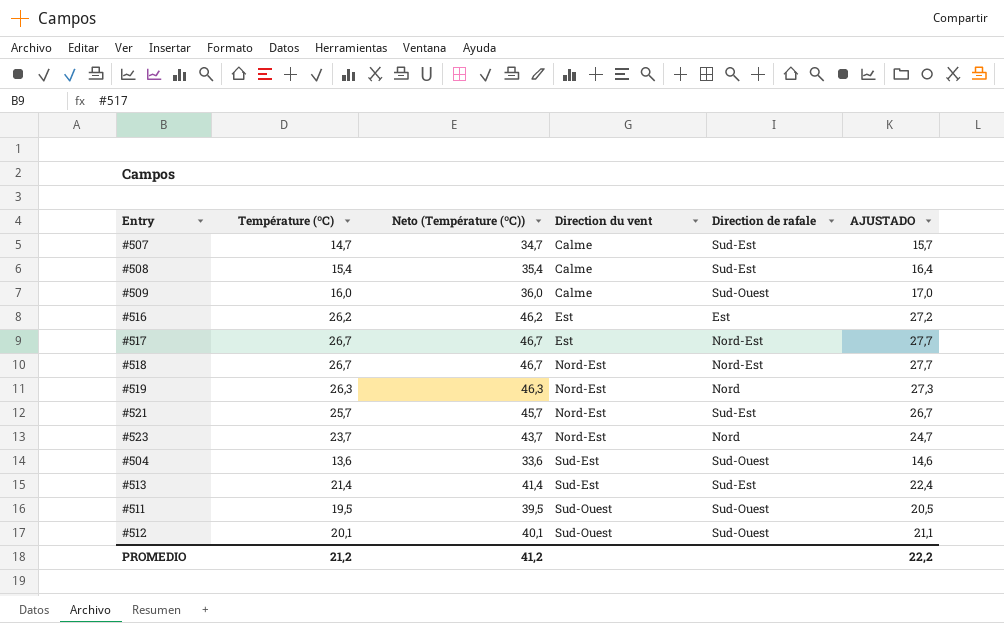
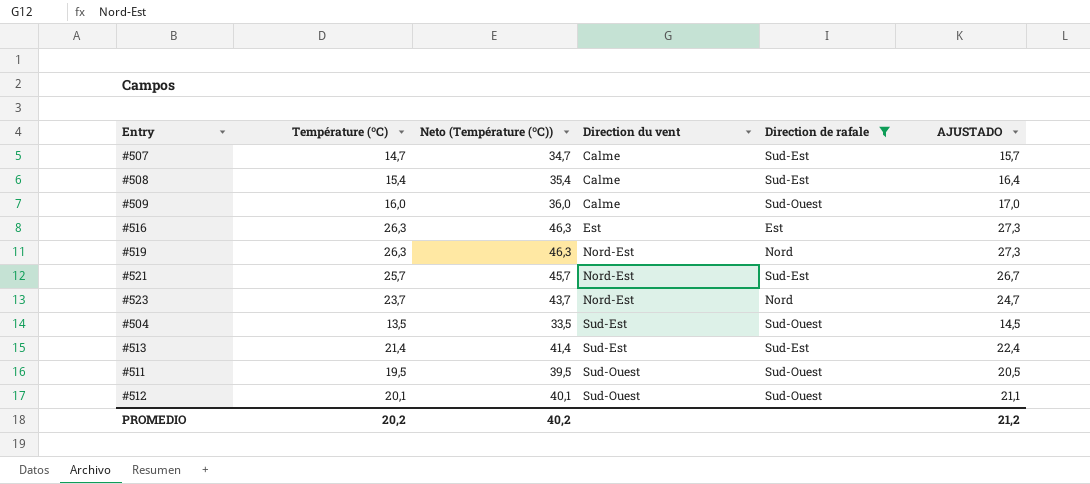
filter: none -> Direction de rafale != Nord-Est
#516 | Température (ºC): 26,2 -> 26,3
#516 | Neto (Température (ºC)): 46,2 -> 46,3
#516 | AJUSTADO: 27,2 -> 27,3
#504 | Température (ºC): 13,6 -> 13,5
#504 | Neto (Température (ºC)): 33,6 -> 33,5
#504 | AJUSTADO: 14,6 -> 14,5
PROMEDIO | Température (ºC): 21,2 -> 20,2
PROMEDIO | Neto (Température (ºC)): 41,2 -> 40,2
PROMEDIO | AJUSTADO: 22,2 -> 21,2

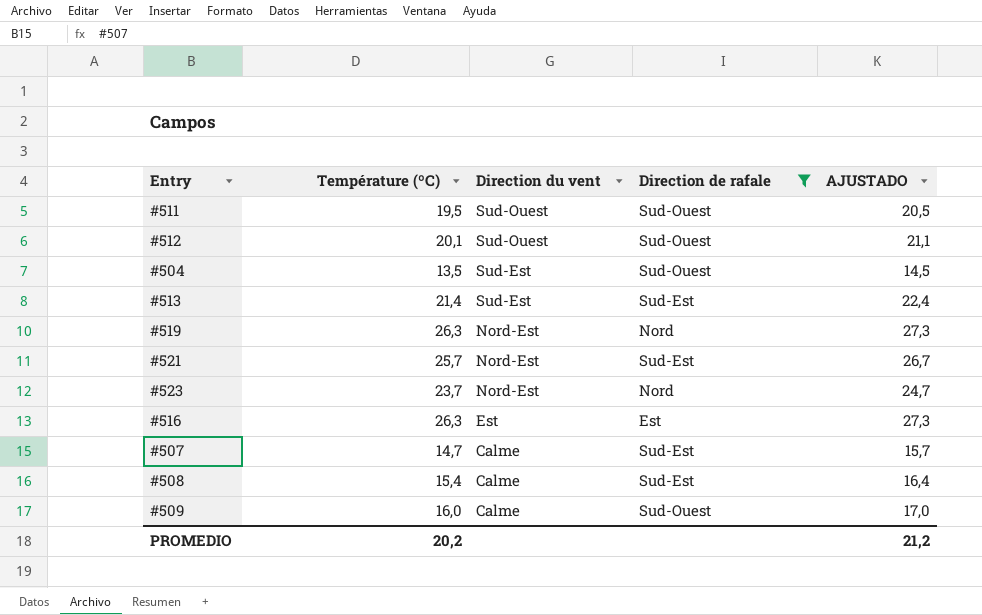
row order: Direction du vent ascending -> Direction du vent descending
column Neto (Température (ºC)) | formula: [Température (ºC)] + 20 -> none

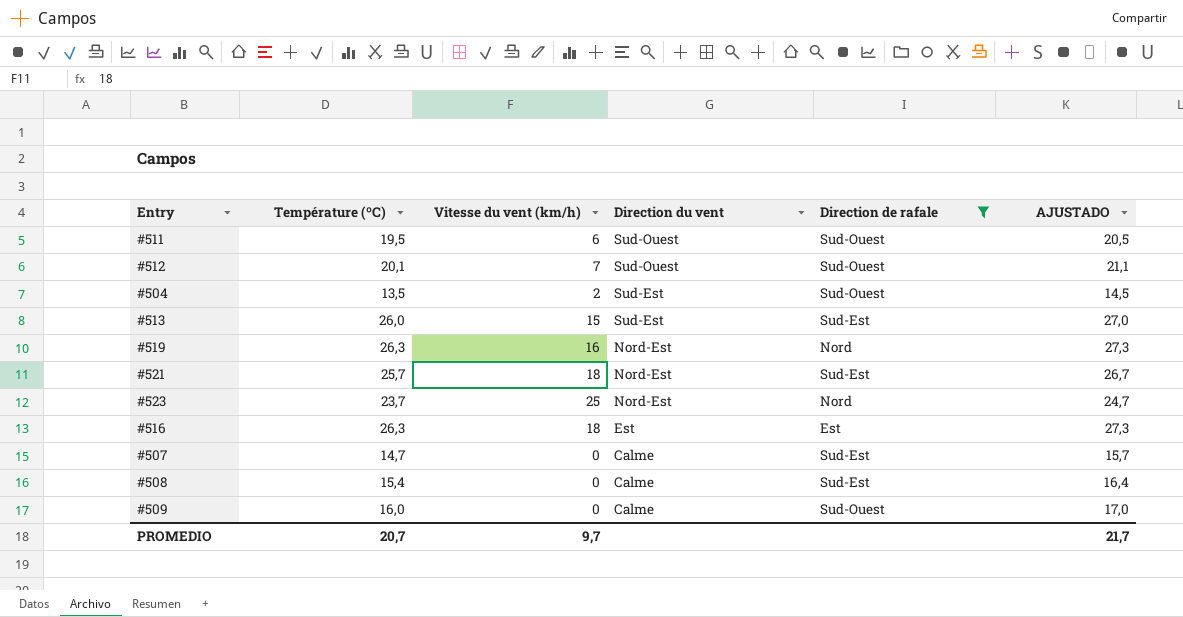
column Vitesse du vent (km/h) | position: none -> 3
#513 | Température (ºC): 21,4 -> 26,0
#513 | AJUSTADO: 22,4 -> 27,0
PROMEDIO | Température (ºC): 20,2 -> 20,7
PROMEDIO | AJUSTADO: 21,2 -> 21,7

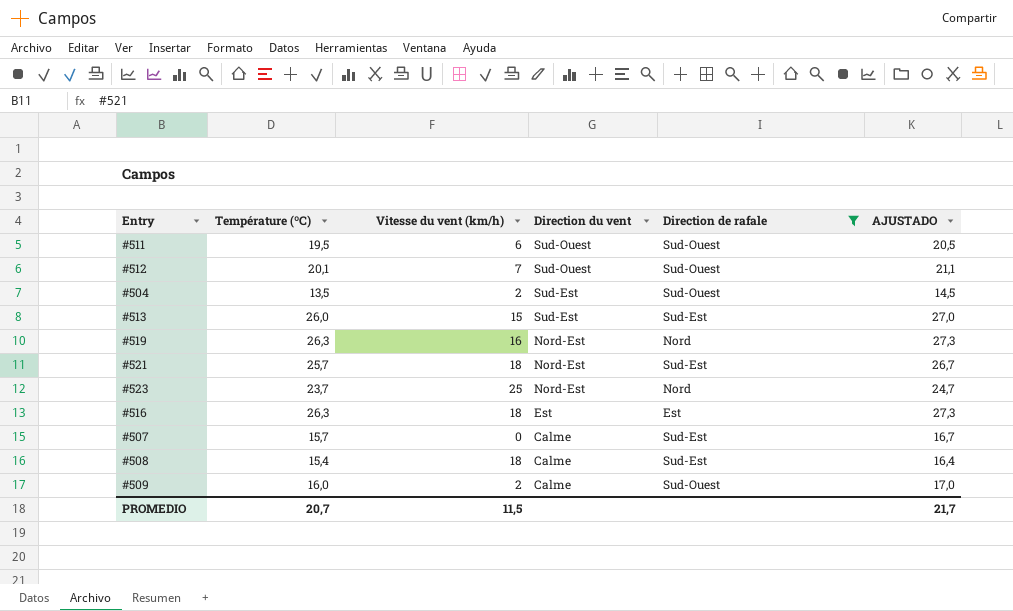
#507 | Température (ºC): 14,7 -> 15,7
#507 | AJUSTADO: 15,7 -> 16,7
#508 | Vitesse du vent (km/h): 0 -> 18
#509 | Vitesse du vent (km/h): 0 -> 2
PROMEDIO | Vitesse du vent (km/h): 9,7 -> 11,5

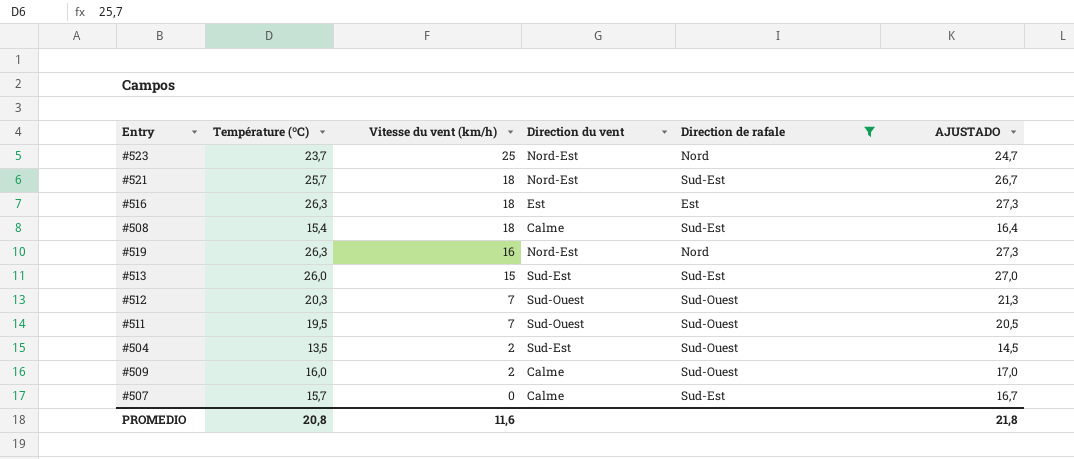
row order: Direction du vent descending -> Vitesse du vent (km/h) descending
#512 | Température (ºC): 20,1 -> 20,3
#512 | AJUSTADO: 21,1 -> 21,3
#511 | Vitesse du vent (km/h): 6 -> 7
PROMEDIO | Température (ºC): 20,7 -> 20,8
PROMEDIO | Vitesse du vent (km/h): 11,5 -> 11,6
PROMEDIO | AJUSTADO: 21,7 -> 21,8

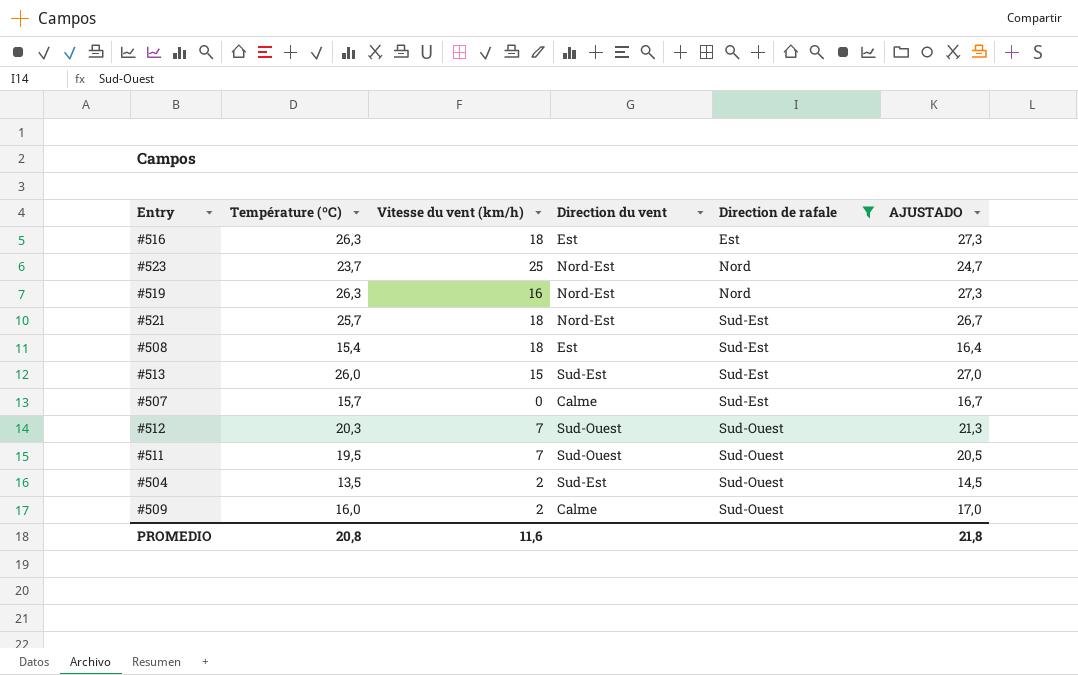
row order: Vitesse du vent (km/h) descending -> Direction de rafale ascending
#508 | Direction du vent: Calme -> Est

